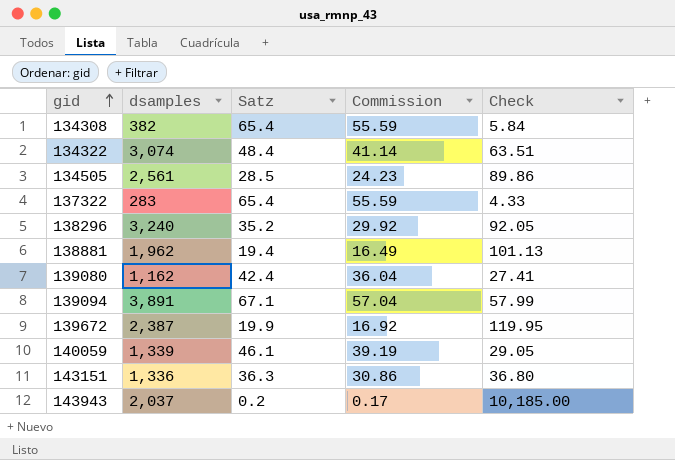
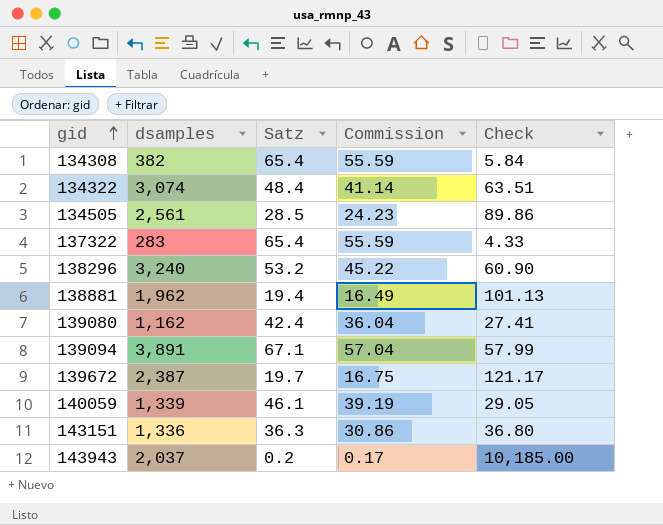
138296 | Satz: 35.2 -> 53.2
138296 | Commission: 29.92 -> 45.22
138296 | Check: 92.05 -> 60.90
139672 | Satz: 19.9 -> 19.7
139672 | Commission: 16.92 -> 16.75
139672 | Check: 119.95 -> 121.17

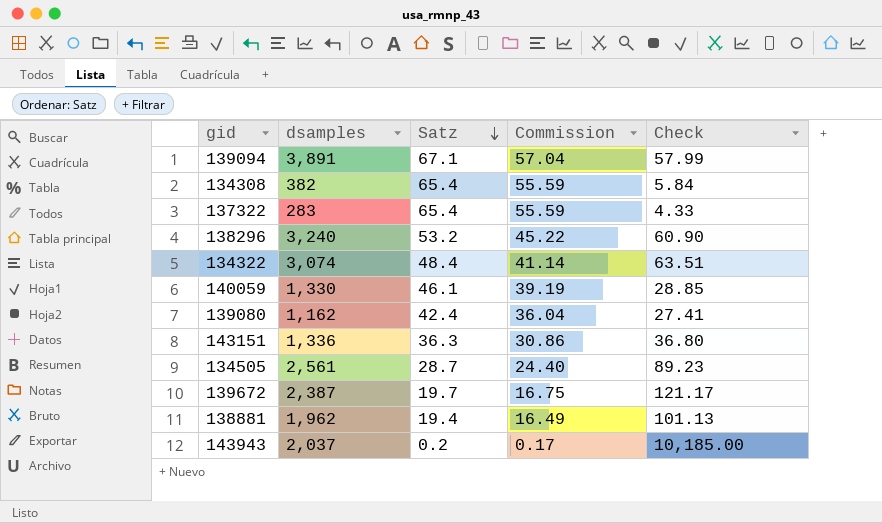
row order: gid ascending -> Satz descending
140059 | dsamples: 1,339 -> 1,330
140059 | Check: 29.05 -> 28.85
134505 | Satz: 28.5 -> 28.7
134505 | Commission: 24.23 -> 24.40
134505 | Check: 89.86 -> 89.23

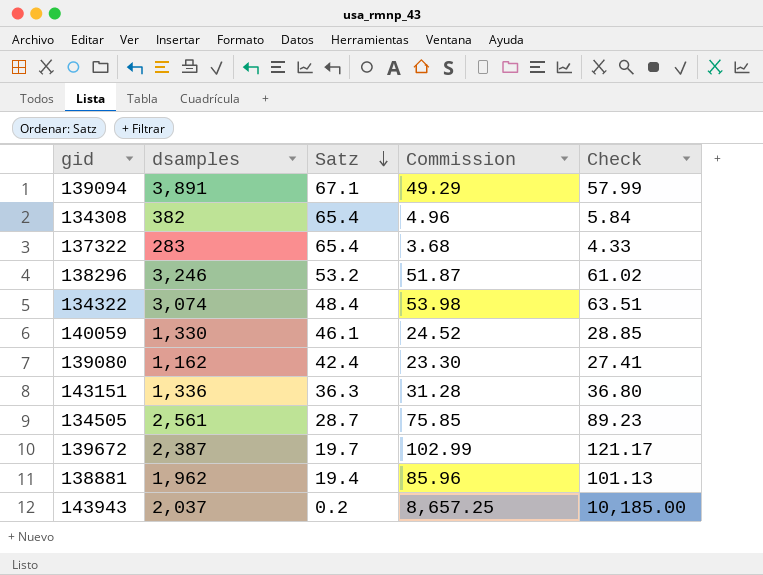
column Commission | formula: [Satz] * 0.85 -> [Check] * 0.85
138296 | dsamples: 3,240 -> 3,246
138296 | Check: 60.90 -> 61.02

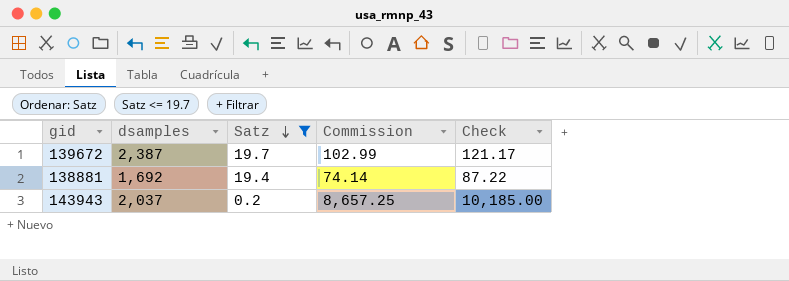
filter: none -> Satz <= 19.7
138881 | dsamples: 1,962 -> 1,692
138881 | Commission: 85.96 -> 74.14
138881 | Check: 101.13 -> 87.22

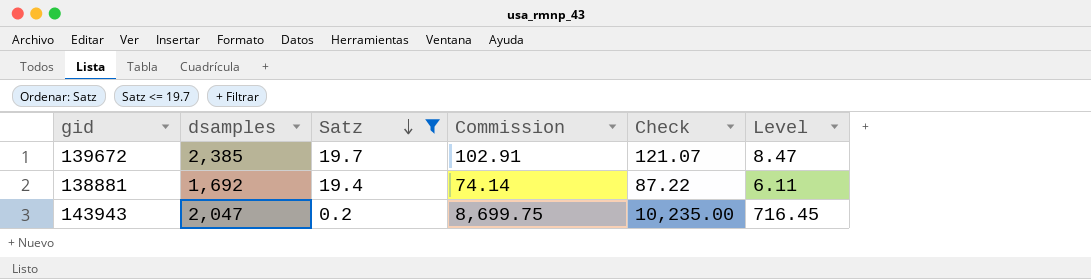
column Level | formula: none -> [Check] * 0.07
139672 | dsamples: 2,387 -> 2,385
139672 | Commission: 102.99 -> 102.91
139672 | Check: 121.17 -> 121.07
143943 | dsamples: 2,037 -> 2,047
143943 | Commission: 8,657.25 -> 8,699.75
143943 | Check: 10,185.00 -> 10,235.00

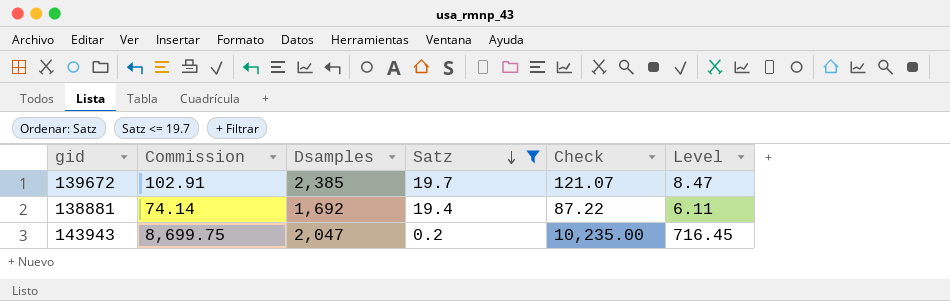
column Commission | position: 4 -> 2
column name: dsamples -> Dsamples

